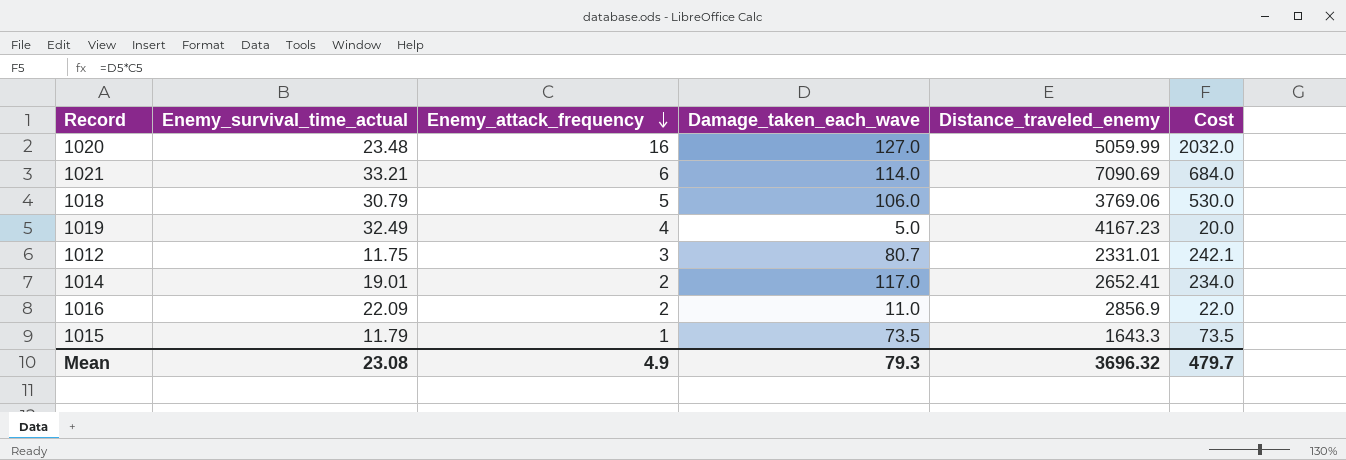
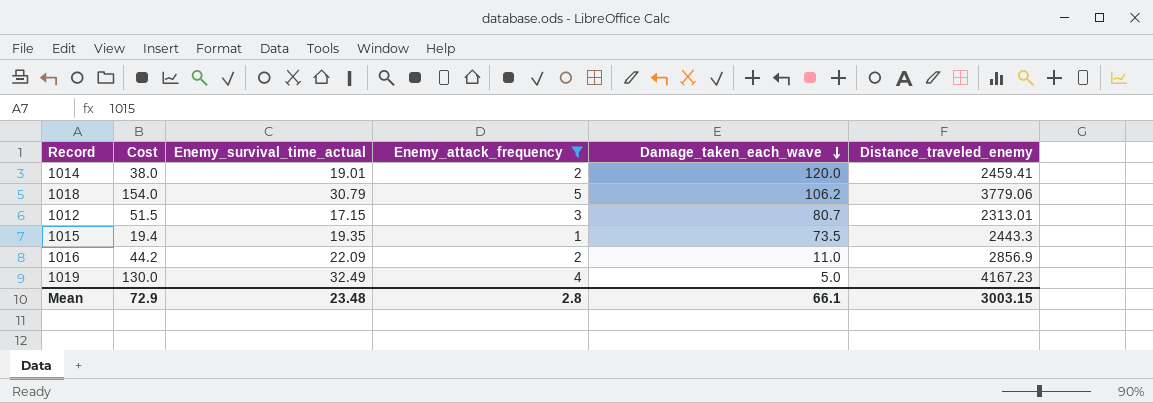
filter: none -> Enemy_attack_frequency <= 5
row order: Enemy_attack_frequency descending -> Damage_taken_each_wave descending
column Cost | formula: [Enemy_attack_frequency] * [Damage_taken_each_wave] -> [Enemy_survival_time_actual] * [Enemy_attack_frequency]
column Cost | position: 6 -> 2
1014 | Damage_taken_each_wave: 117.0 -> 120.0
1014 | Distance_traveled_enemy: 2652.41 -> 2459.41
1018 | Damage_taken_each_wave: 106.0 -> 106.2
1018 | Distance_traveled_enemy: 3769.06 -> 3779.06
1012 | Enemy_survival_time_actual: 11.75 -> 17.15
1012 | Distance_traveled_enemy: 2331.01 -> 2313.01
1015 | Enemy_survival_time_actual: 11.79 -> 19.35
1015 | Distance_traveled_enemy: 1643.3 -> 2443.3
Mean | Cost: 479.7 -> 72.9
Mean | Enemy_survival_time_actual: 23.08 -> 23.48
Mean | Enemy_attack_frequency: 4.9 -> 2.8
Mean | Damage_taken_each_wave: 79.3 -> 66.1
Mean | Distance_traveled_enemy: 3696.32 -> 3003.15

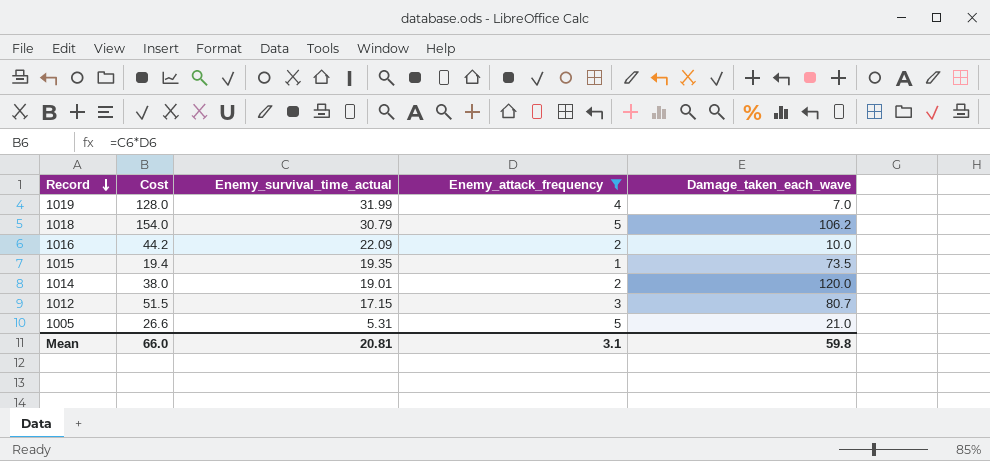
row order: Damage_taken_each_wave descending -> Record descending
column Distance_traveled_enemy | position: 6 -> none
1019 | Cost: 130.0 -> 128.0
1019 | Enemy_survival_time_actual: 32.49 -> 31.99
1019 | Damage_taken_each_wave: 5.0 -> 7.0
1016 | Damage_taken_each_wave: 11.0 -> 10.0
row 1005: none -> 26.6 | 5.31 | 5 | 21.0
Mean | Cost: 72.9 -> 66.0
Mean | Enemy_survival_time_actual: 23.48 -> 20.81
Mean | Enemy_attack_frequency: 2.8 -> 3.1
Mean | Damage_taken_each_wave: 66.1 -> 59.8

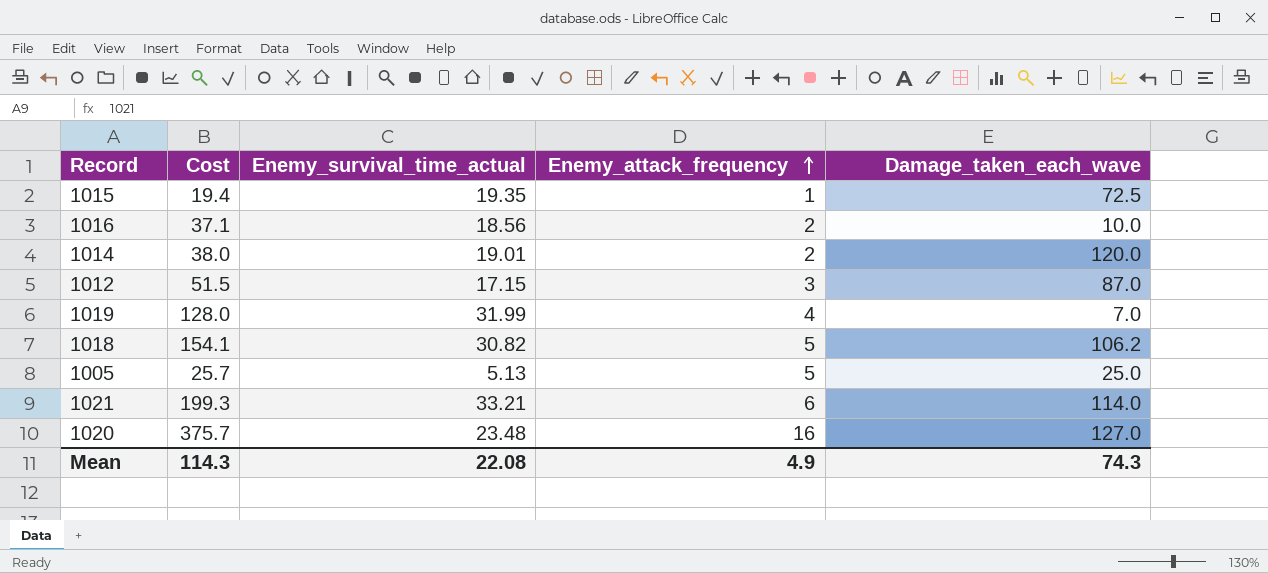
filter: Enemy_attack_frequency <= 5 -> none
row order: Record descending -> Enemy_attack_frequency ascending
1015 | Damage_taken_each_wave: 73.5 -> 72.5
1016 | Cost: 44.2 -> 37.1
1016 | Enemy_survival_time_actual: 22.09 -> 18.56
1012 | Damage_taken_each_wave: 80.7 -> 87.0
1018 | Cost: 154.0 -> 154.1
1018 | Enemy_survival_time_actual: 30.79 -> 30.82
1005 | Cost: 26.6 -> 25.7
1005 | Enemy_survival_time_actual: 5.31 -> 5.13
1005 | Damage_taken_each_wave: 21.0 -> 25.0
Mean | Cost: 66.0 -> 114.3
Mean | Enemy_survival_time_actual: 20.81 -> 22.08
Mean | Enemy_attack_frequency: 3.1 -> 4.9
Mean | Damage_taken_each_wave: 59.8 -> 74.3

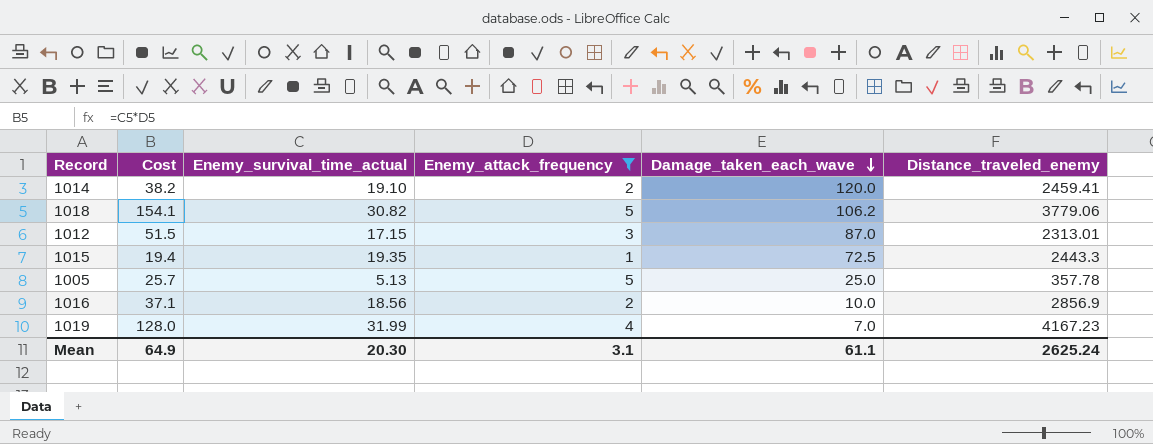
filter: none -> Enemy_attack_frequency <= 5
row order: Enemy_attack_frequency ascending -> Damage_taken_each_wave descending
column Distance_traveled_enemy | position: none -> 6
1014 | Cost: 38.0 -> 38.2
1014 | Enemy_survival_time_actual: 19.01 -> 19.10
Mean | Cost: 114.3 -> 64.9
Mean | Enemy_survival_time_actual: 22.08 -> 20.30
Mean | Enemy_attack_frequency: 4.9 -> 3.1
Mean | Damage_taken_each_wave: 74.3 -> 61.1

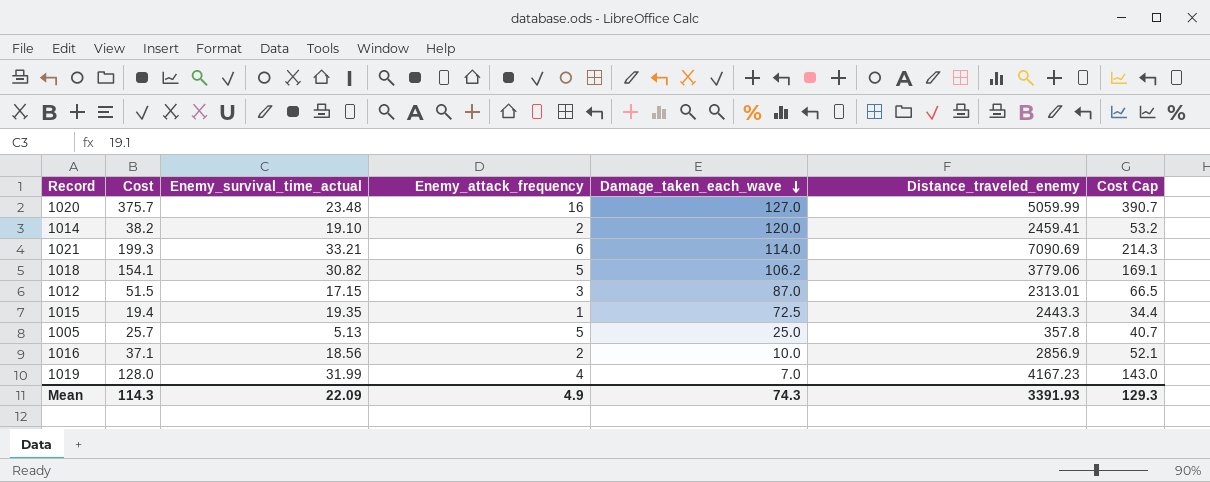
filter: Enemy_attack_frequency <= 5 -> none
column Cost Cap | formula: none -> [Cost] + 15
1005 | Distance_traveled_enemy: 357.78 -> 357.8
Mean | Cost: 64.9 -> 114.3
Mean | Enemy_survival_time_actual: 20.30 -> 22.09
Mean | Enemy_attack_frequency: 3.1 -> 4.9
Mean | Damage_taken_each_wave: 61.1 -> 74.3
Mean | Distance_traveled_enemy: 2625.24 -> 3391.93

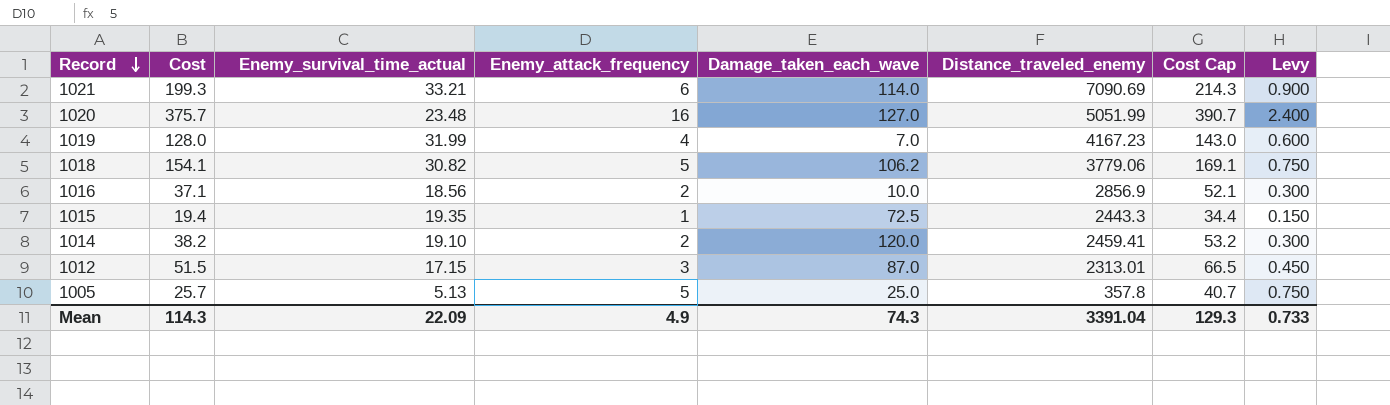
row order: Damage_taken_each_wave descending -> Record descending
column Levy | formula: none -> [Enemy_attack_frequency] * 0.15
1020 | Distance_traveled_enemy: 5059.99 -> 5051.99
Mean | Distance_traveled_enemy: 3391.93 -> 3391.04

